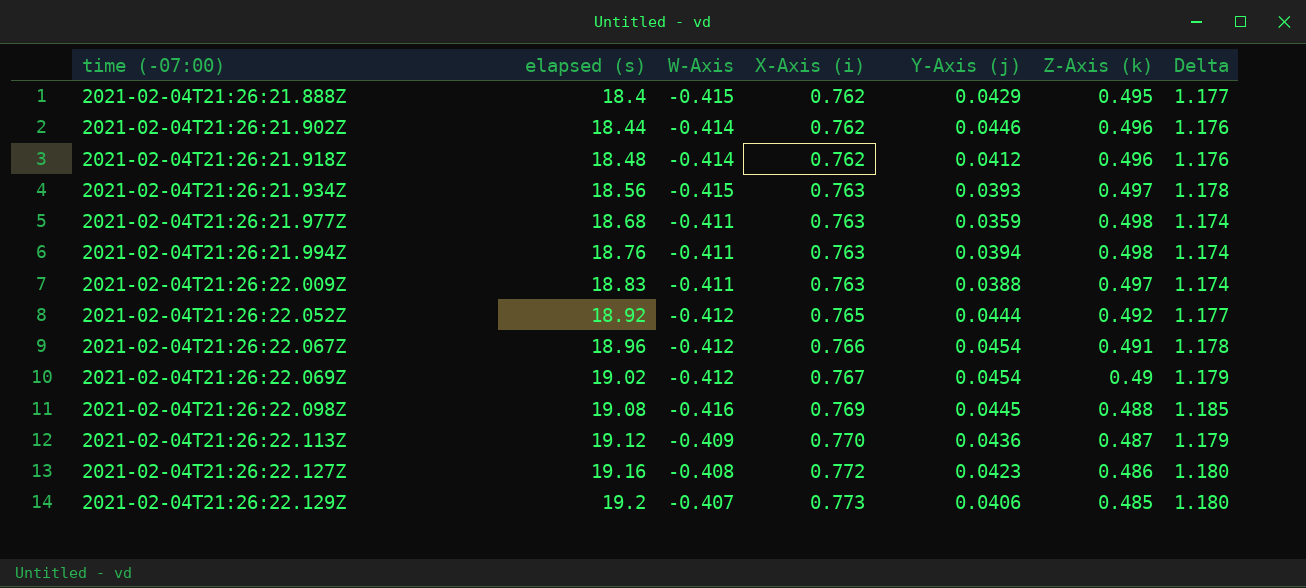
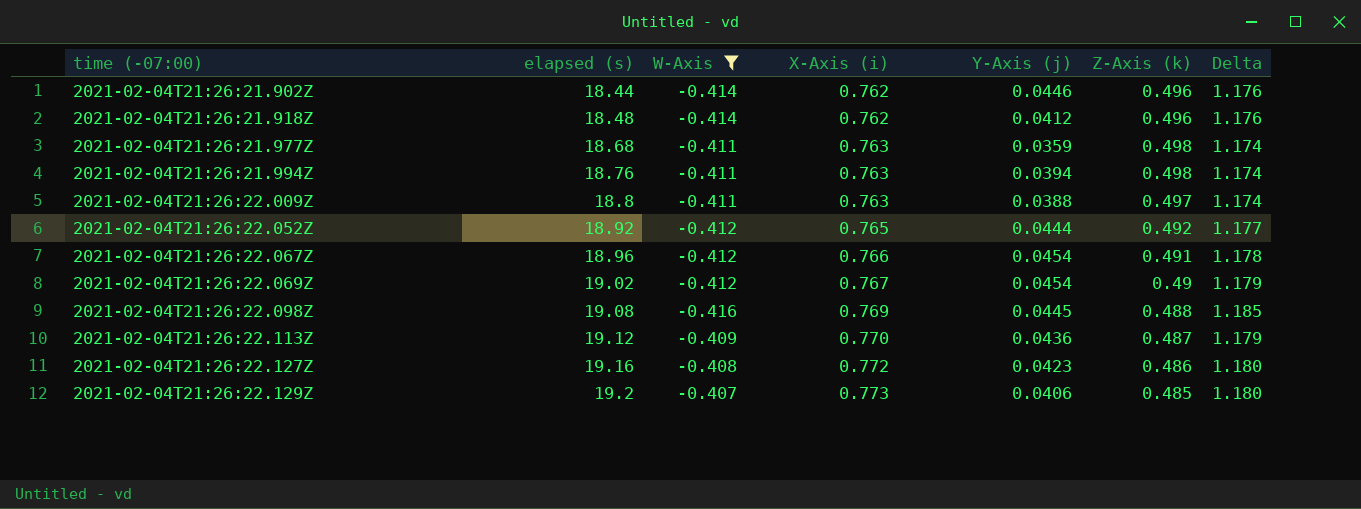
filter: none -> W-Axis != -0.415
2021-02-04T21:26:22.009Z | elapsed (s): 18.83 -> 18.8

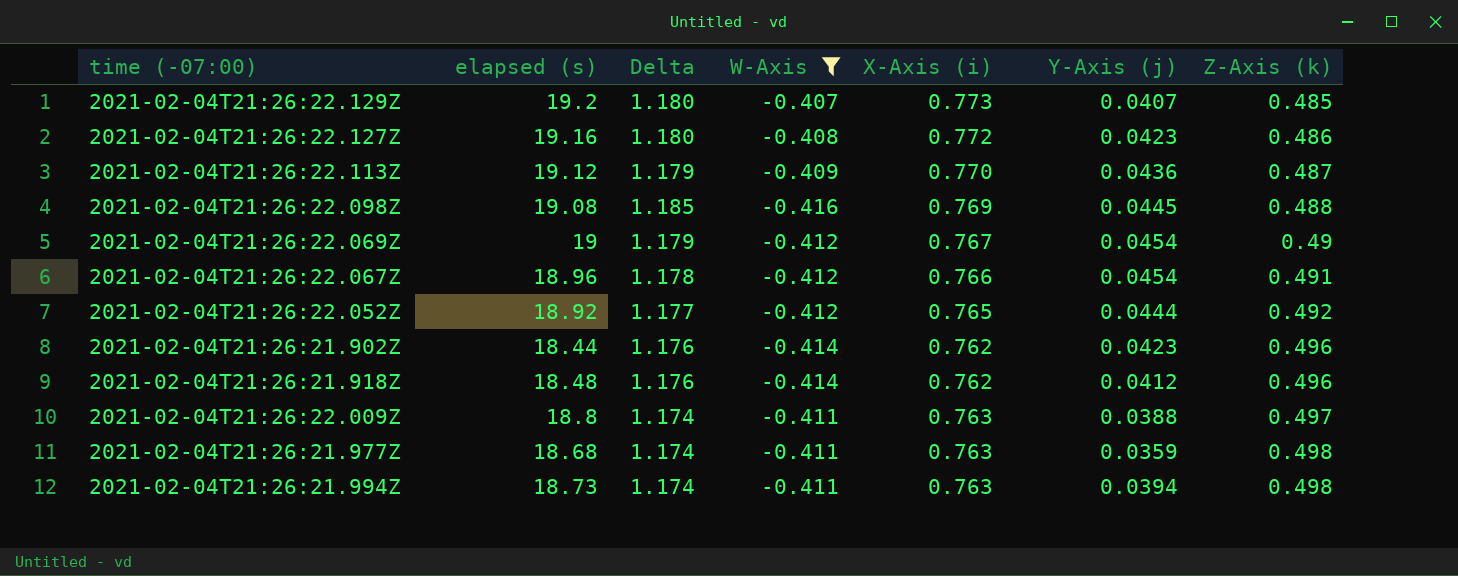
row order: time (-07:00) ascending -> Z-Axis (k) ascending
column Delta | position: 7 -> 3
2021-02-04T21:26:22.129Z | Y-Axis (j): 0.0406 -> 0.0407
2021-02-04T21:26:22.069Z | elapsed (s): 19.02 -> 19
2021-02-04T21:26:21.902Z | Y-Axis (j): 0.0446 -> 0.0423
2021-02-04T21:26:21.994Z | elapsed (s): 18.76 -> 18.73

